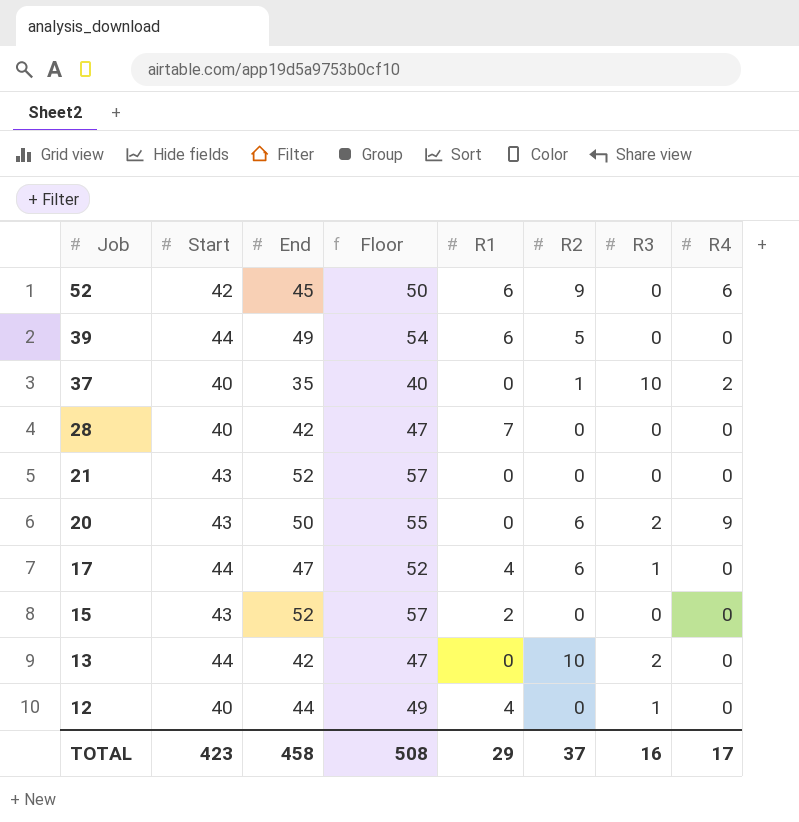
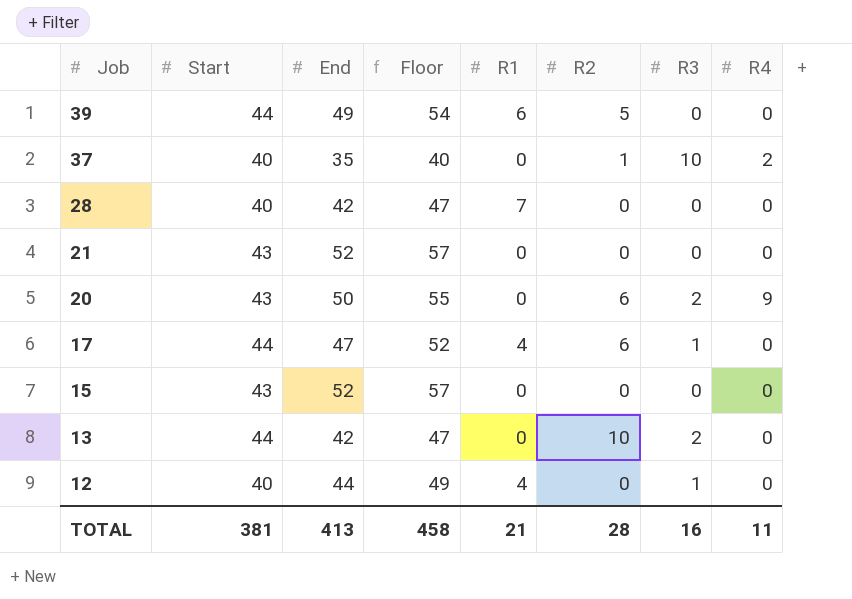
row 52: 42 | 45 | 50 | 6 | 9 | 0 | 6 -> none
15 | R1: 2 -> 0
TOTAL | Start: 423 -> 381
TOTAL | End: 458 -> 413
TOTAL | Floor: 508 -> 458
TOTAL | R1: 29 -> 21
TOTAL | R2: 37 -> 28
TOTAL | R4: 17 -> 11

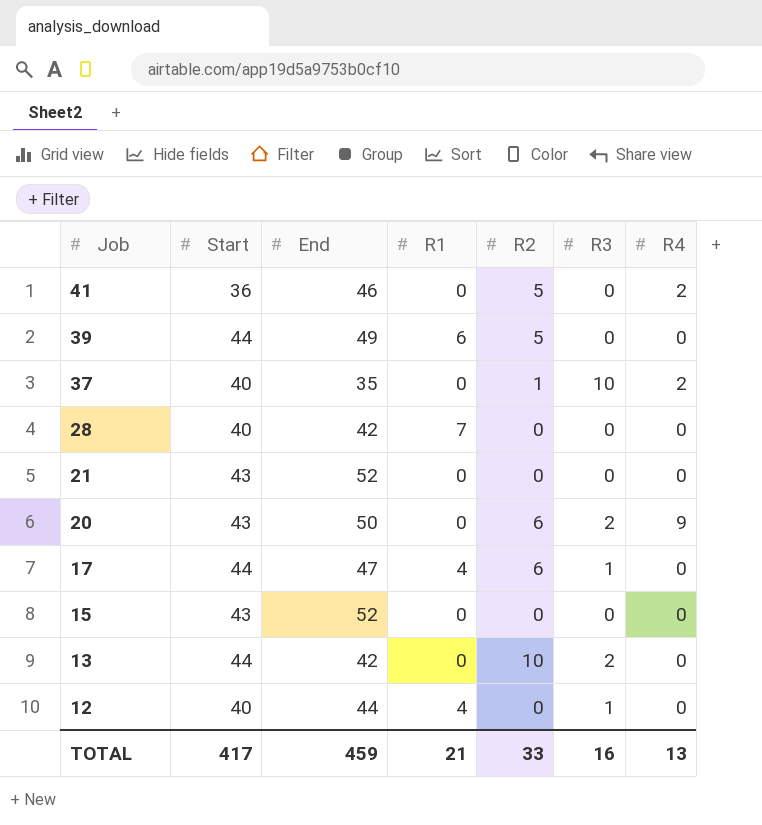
column Floor | formula: [End] + 5 -> none
row 41: none -> 36 | 46 | 0 | 5 | 0 | 2
TOTAL | Start: 381 -> 417
TOTAL | End: 413 -> 459
TOTAL | R2: 28 -> 33
TOTAL | R4: 11 -> 13

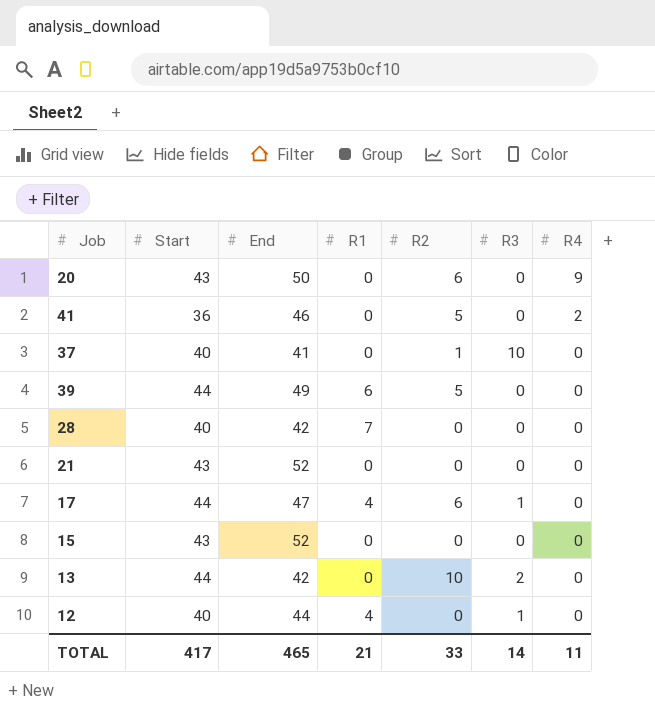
row order: Job descending -> R4 descending
20 | R3: 2 -> 0
37 | End: 35 -> 41
37 | R4: 2 -> 0
TOTAL | End: 459 -> 465
TOTAL | R3: 16 -> 14
TOTAL | R4: 13 -> 11

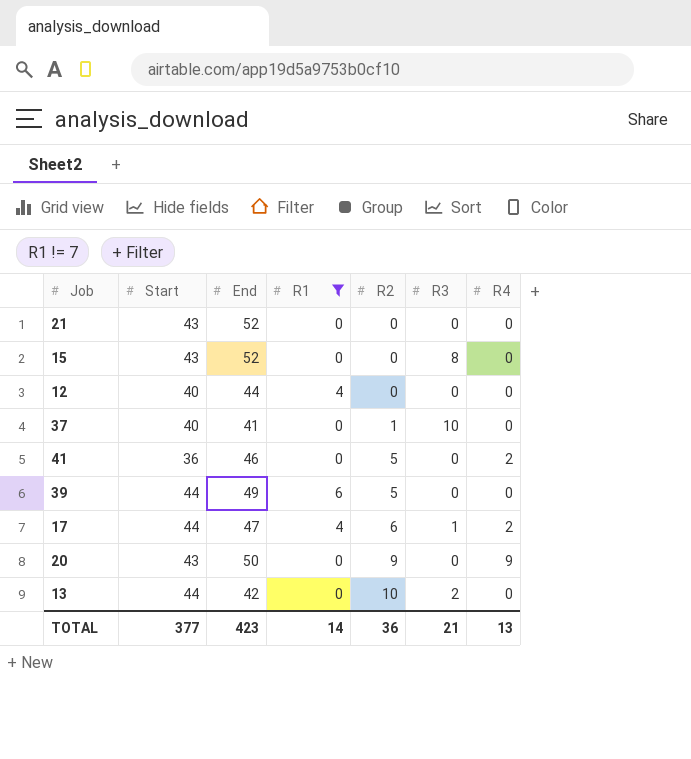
filter: none -> R1 != 7
row order: R4 descending -> R2 ascending
15 | R3: 0 -> 8
12 | R3: 1 -> 0
17 | R4: 0 -> 2
20 | R2: 6 -> 9
TOTAL | Start: 417 -> 377
TOTAL | End: 465 -> 423
TOTAL | R1: 21 -> 14
TOTAL | R2: 33 -> 36
TOTAL | R3: 14 -> 21
TOTAL | R4: 11 -> 13

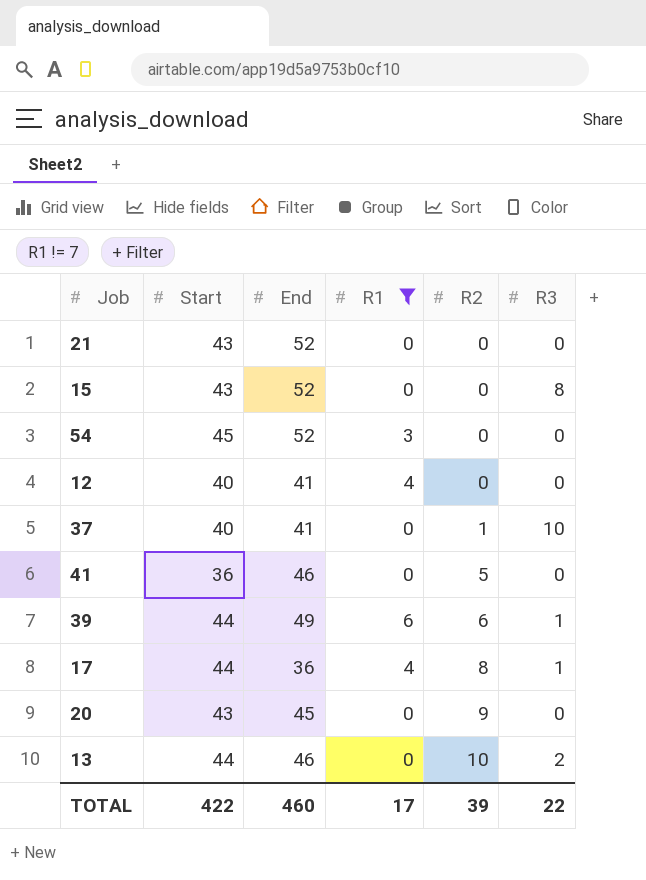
column R4 | position: 7 -> none
row 54: none -> 45 | 52 | 3 | 0 | 0
12 | End: 44 -> 41
39 | R2: 5 -> 6
39 | R3: 0 -> 1
17 | End: 47 -> 36
17 | R2: 6 -> 8
20 | End: 50 -> 45
13 | End: 42 -> 46
TOTAL | Start: 377 -> 422
TOTAL | End: 423 -> 460
TOTAL | R1: 14 -> 17
TOTAL | R2: 36 -> 39
TOTAL | R3: 21 -> 22

